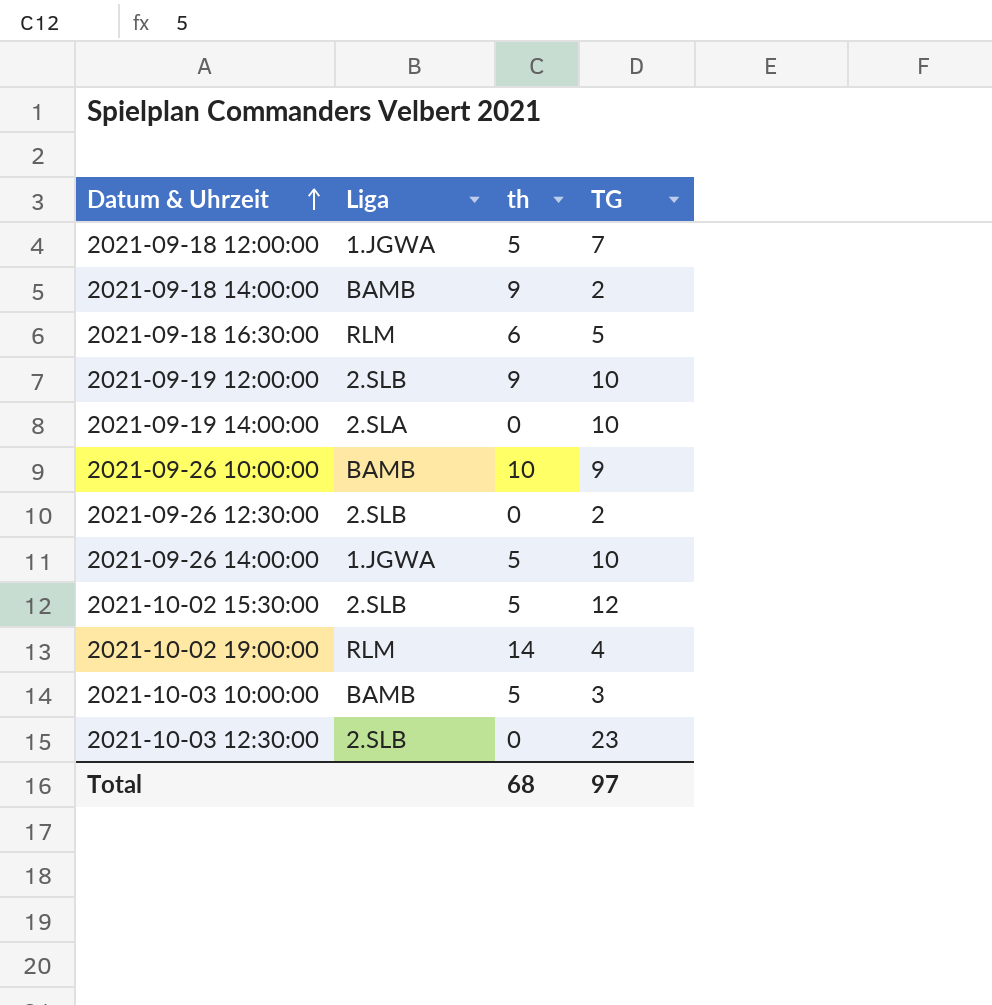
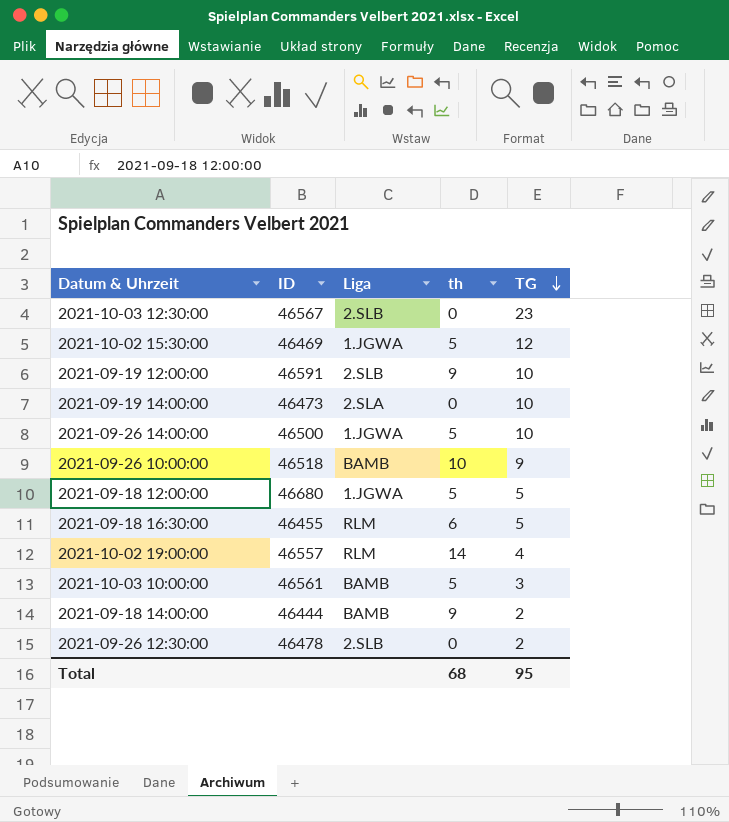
row order: Datum & Uhrzeit ascending -> TG descending
column ID | position: none -> 2
2021-10-02 15:30:00 | Liga: 2.SLB -> 1.JGWA
2021-09-18 12:00:00 | TG: 7 -> 5
Total | TG: 97 -> 95

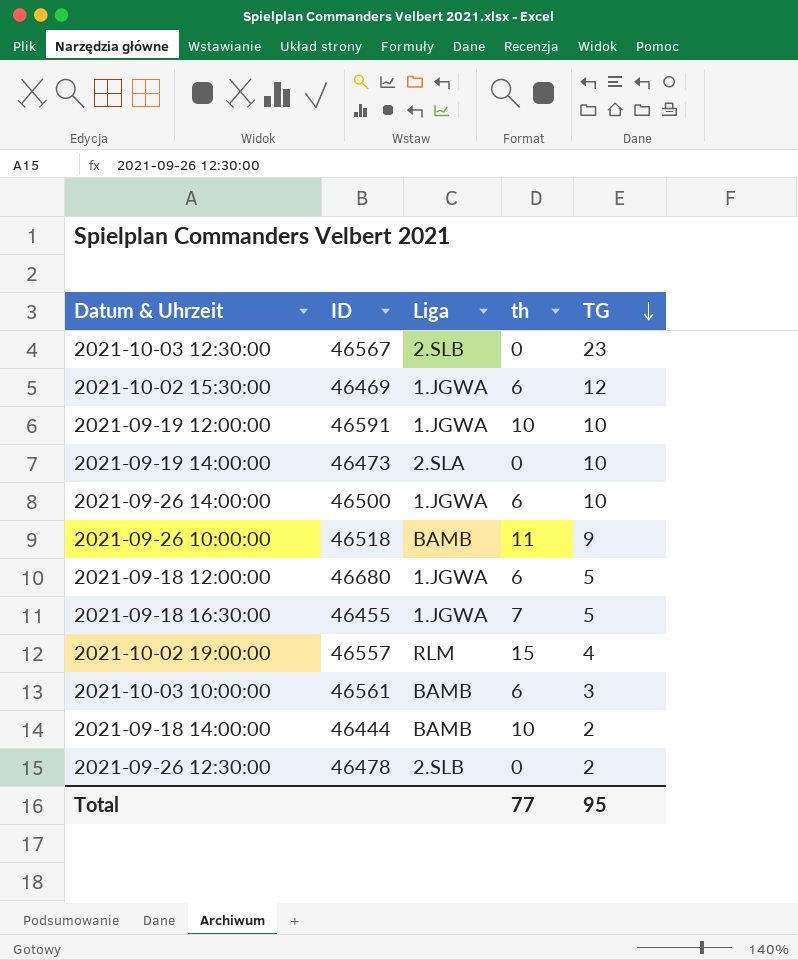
2021-10-02 15:30:00 | th: 5 -> 6
2021-09-19 12:00:00 | Liga: 2.SLB -> 1.JGWA
2021-09-19 12:00:00 | th: 9 -> 10
2021-09-26 14:00:00 | th: 5 -> 6
2021-09-26 10:00:00 | th: 10 -> 11
2021-09-18 12:00:00 | th: 5 -> 6
2021-09-18 16:30:00 | Liga: RLM -> 1.JGWA
2021-09-18 16:30:00 | th: 6 -> 7
2021-10-02 19:00:00 | th: 14 -> 15
2021-10-03 10:00:00 | th: 5 -> 6
2021-09-18 14:00:00 | th: 9 -> 10
Total | th: 68 -> 77

